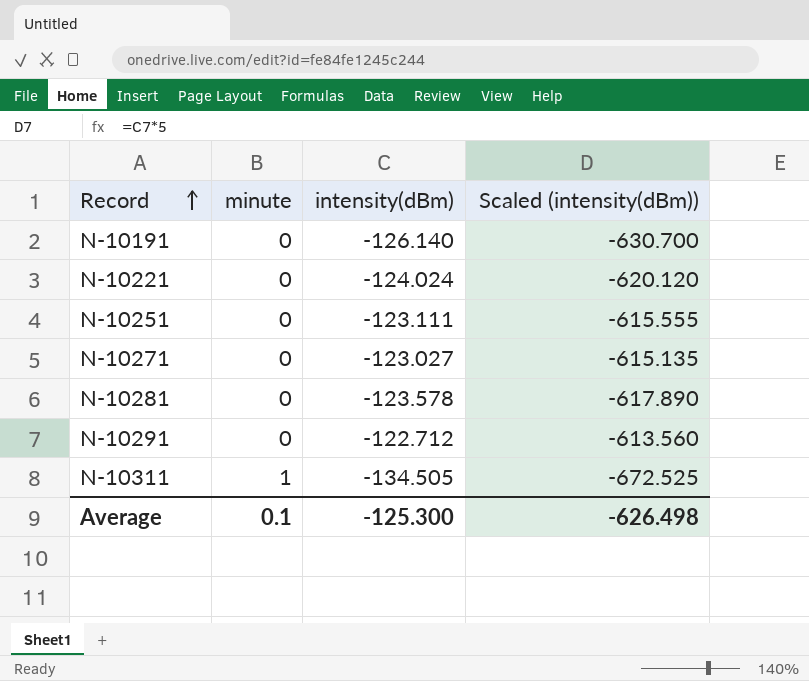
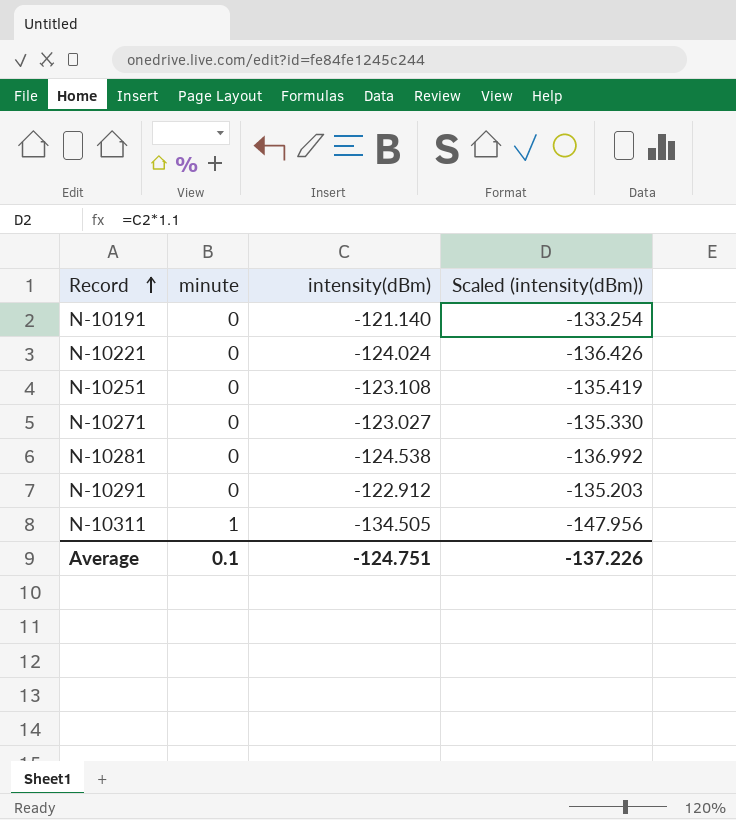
column Scaled (intensity(dBm)) | formula: [intensity(dBm)] * 5 -> [intensity(dBm)] * 1.1
N-10191 | intensity(dBm): -126.140 -> -121.140
N-10251 | intensity(dBm): -123.111 -> -123.108
N-10281 | intensity(dBm): -123.578 -> -124.538
N-10291 | intensity(dBm): -122.712 -> -122.912
Average | intensity(dBm): -125.300 -> -124.751
Average | Scaled (intensity(dBm)): -626.498 -> -137.226

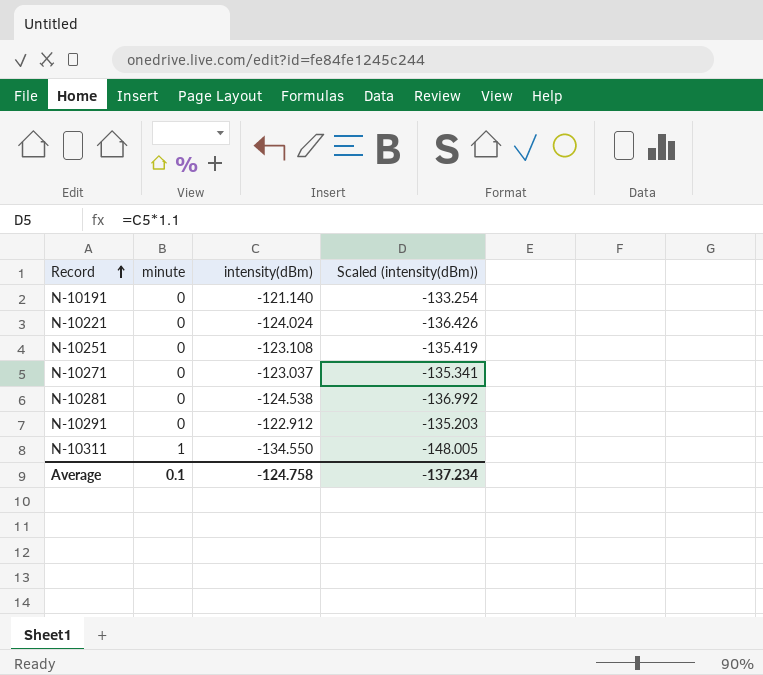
N-10271 | intensity(dBm): -123.027 -> -123.037
N-10271 | Scaled (intensity(dBm)): -135.330 -> -135.341
N-10311 | intensity(dBm): -134.505 -> -134.550
N-10311 | Scaled (intensity(dBm)): -147.956 -> -148.005
Average | intensity(dBm): -124.751 -> -124.758
Average | Scaled (intensity(dBm)): -137.226 -> -137.234

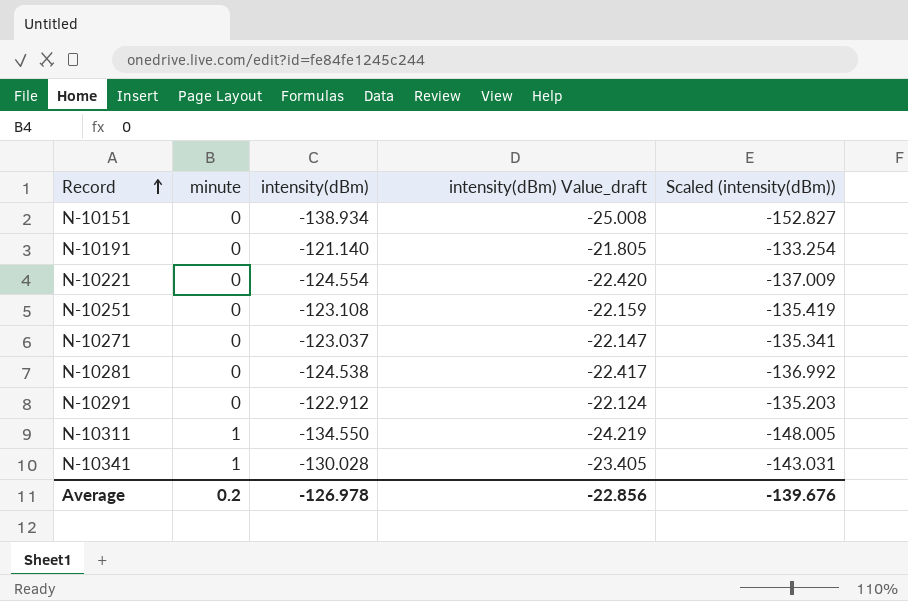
column intensity(dBm) Value_draft | formula: none -> [intensity(dBm)] * 0.18
row N-10151: none -> 0 | -138.934 | -25.008 | -152.827
N-10221 | intensity(dBm): -124.024 -> -124.554
N-10221 | Scaled (intensity(dBm)): -136.426 -> -137.009
row N-10341: none -> 1 | -130.028 | -23.405 | -143.031
Average | minute: 0.1 -> 0.2
Average | intensity(dBm): -124.758 -> -126.978
Average | Scaled (intensity(dBm)): -137.234 -> -139.676

